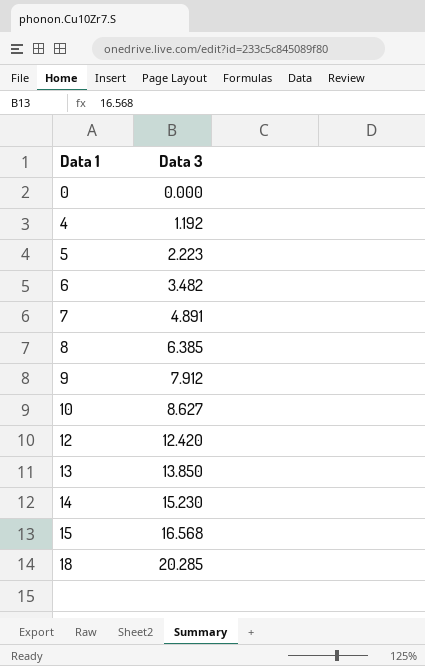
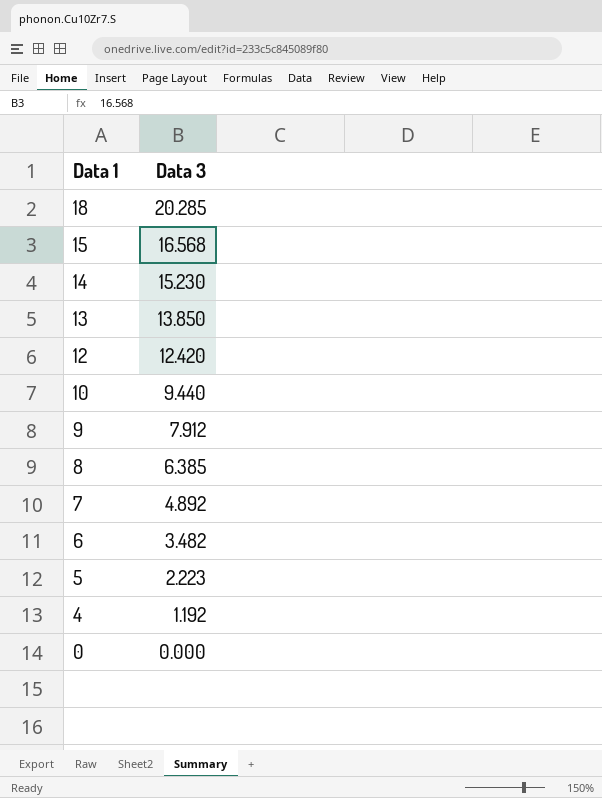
row order: Data 1 ascending -> Data 1 descending
10 | Data 3: 8.627 -> 9.440
7 | Data 3: 4.891 -> 4.892

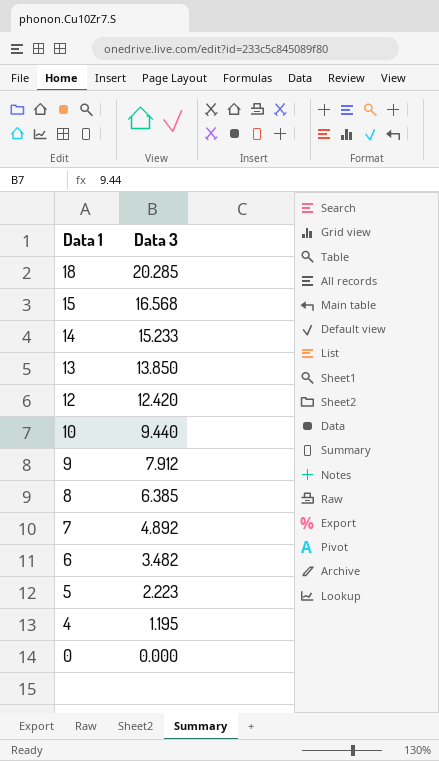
14 | Data 3: 15.230 -> 15.233
4 | Data 3: 1.192 -> 1.195

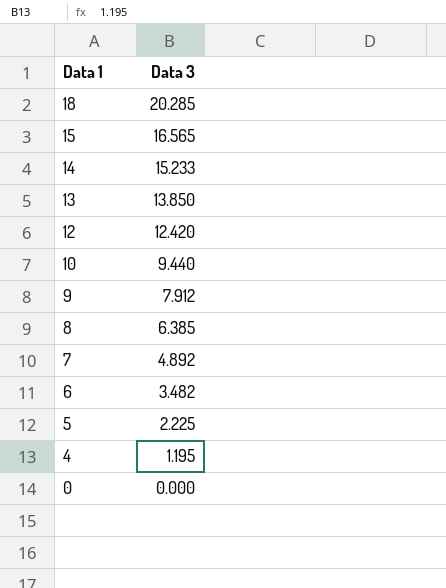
15 | Data 3: 16.568 -> 16.565
5 | Data 3: 2.223 -> 2.225

